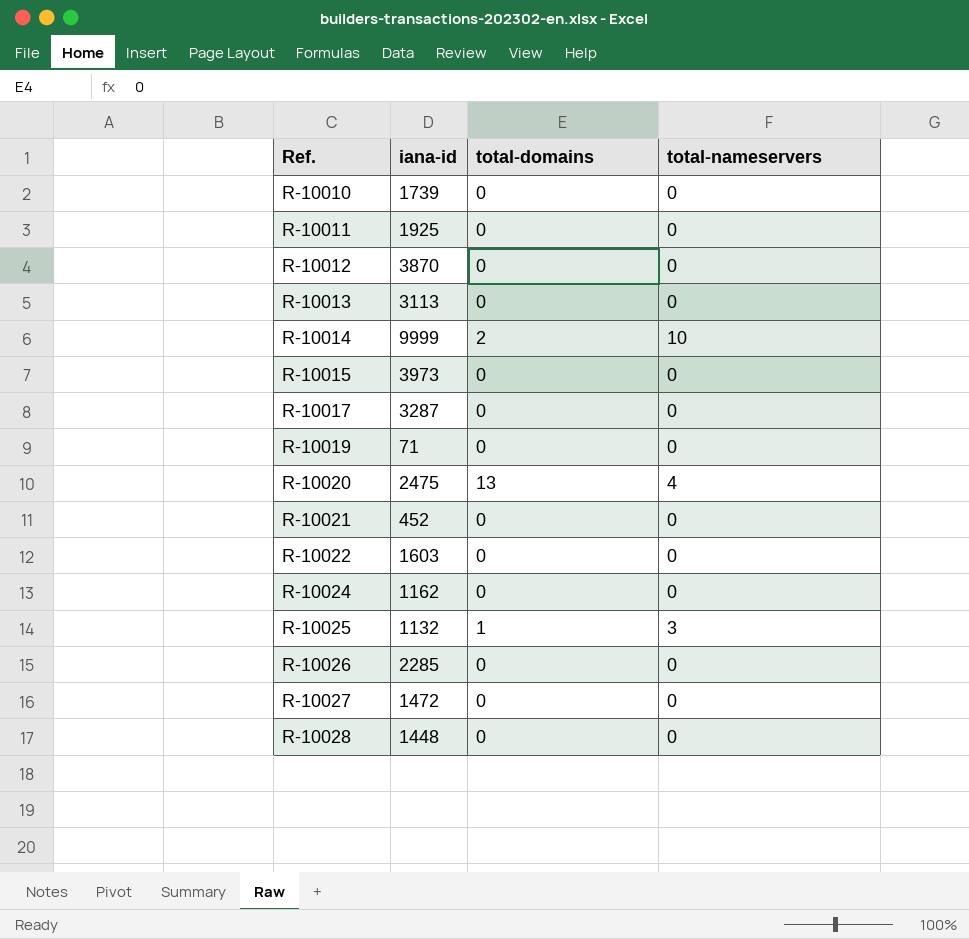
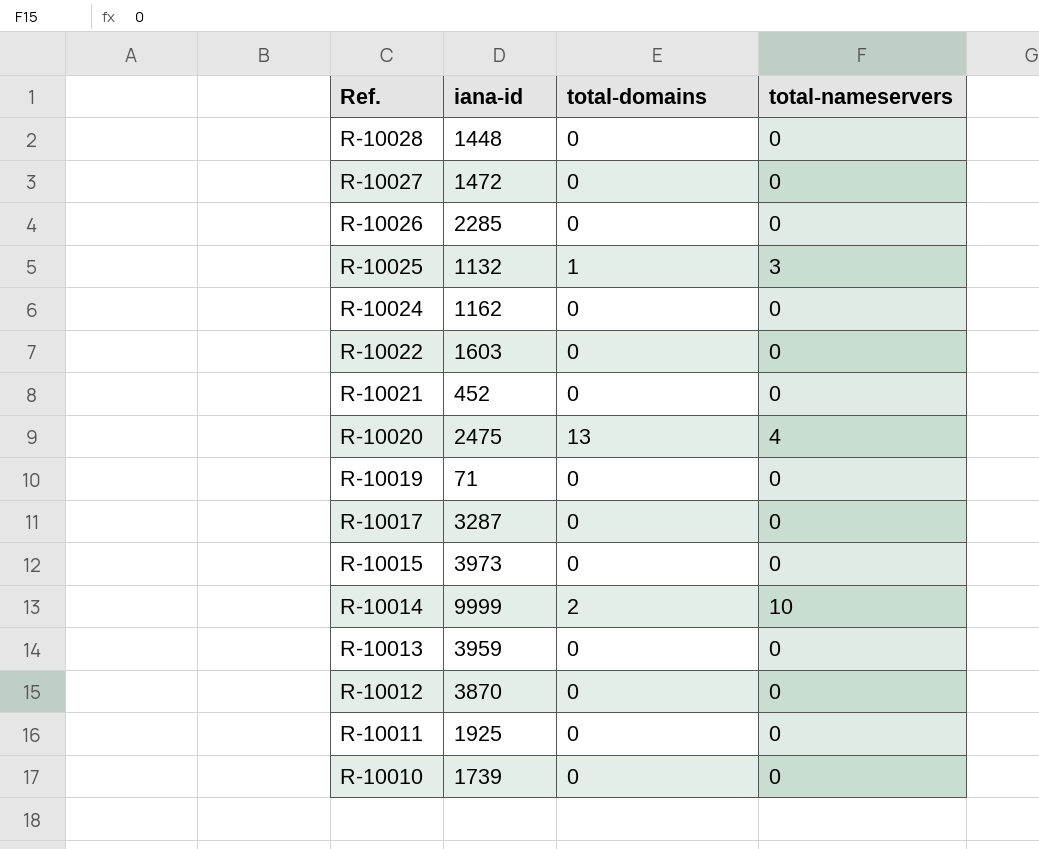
row order: Ref. ascending -> Ref. descending
R-10013 | iana-id: 3113 -> 3959

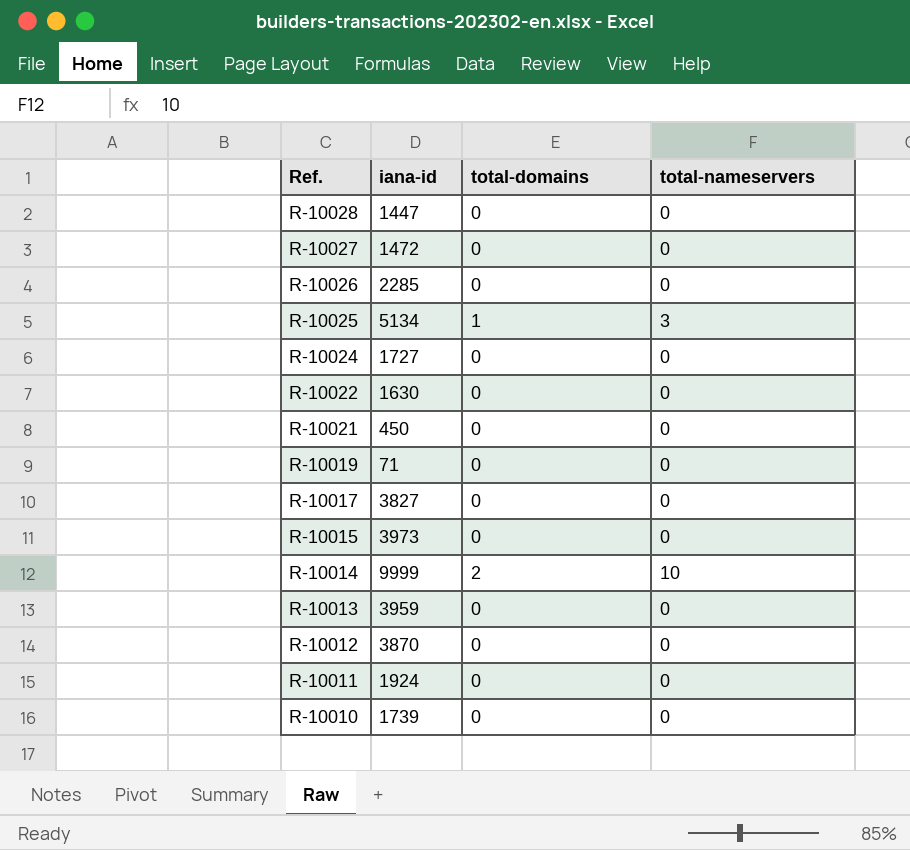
row R-10020: 2475 | 13 | 4 -> none
R-10028 | iana-id: 1448 -> 1447
R-10025 | iana-id: 1132 -> 5134
R-10024 | iana-id: 1162 -> 1727
R-10022 | iana-id: 1603 -> 1630
R-10021 | iana-id: 452 -> 450
R-10017 | iana-id: 3287 -> 3827
R-10011 | iana-id: 1925 -> 1924

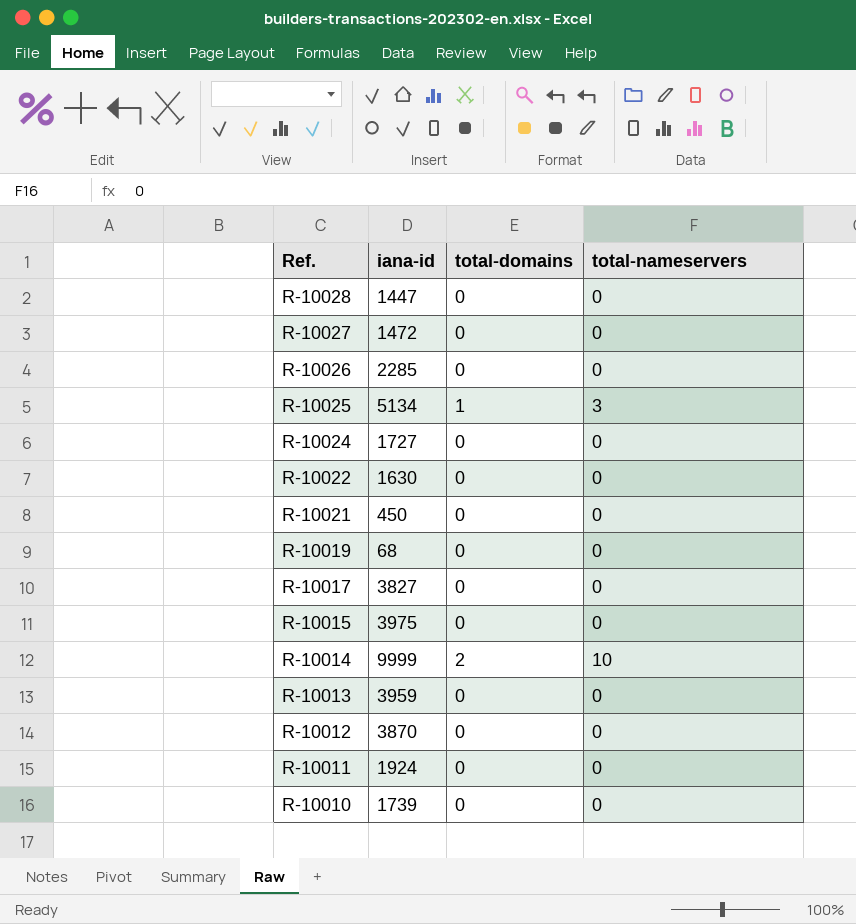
R-10019 | iana-id: 71 -> 68
R-10015 | iana-id: 3973 -> 3975

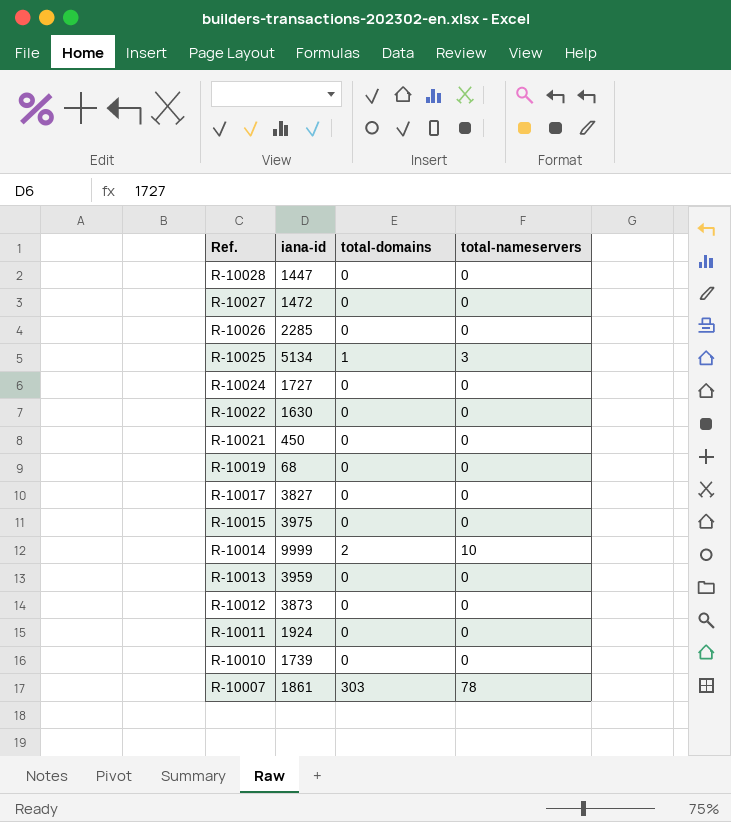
R-10012 | iana-id: 3870 -> 3873
row R-10007: none -> 1861 | 303 | 78

